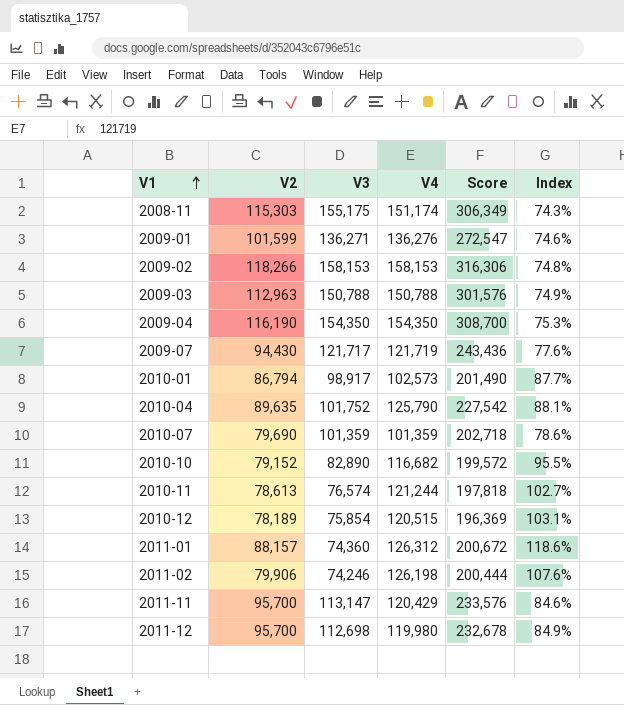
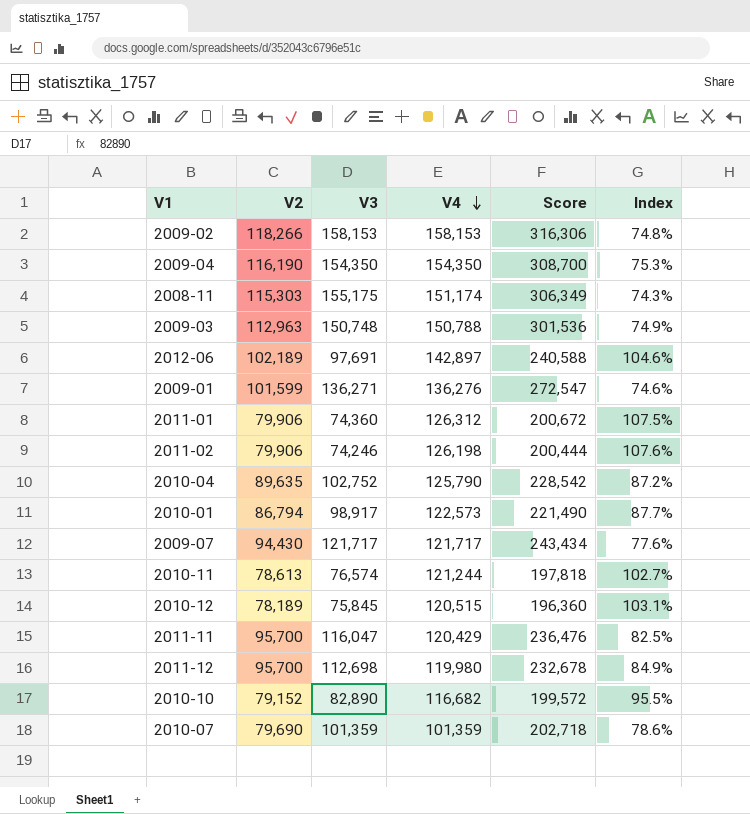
row order: V1 ascending -> V4 descending
2009-03 | V3: 150,788 -> 150,748
2009-03 | Score: 301,576 -> 301,536
row 2012-06: none -> 102,189 | 97,691 | 142,897 | 240,588 | 104.6%
2011-01 | V2: 88,157 -> 79,906
2011-01 | Index: 118.6% -> 107.5%
2010-04 | V3: 101,752 -> 102,752
2010-04 | Score: 227,542 -> 228,542
2010-04 | Index: 88.1% -> 87.2%
2010-01 | V4: 102,573 -> 122,573
2010-01 | Score: 201,490 -> 221,490
2009-07 | V4: 121,719 -> 121,717
2009-07 | Score: 243,436 -> 243,434
2010-12 | V3: 75,854 -> 75,845
2010-12 | Score: 196,369 -> 196,360
2011-11 | V3: 113,147 -> 116,047
2011-11 | Score: 233,576 -> 236,476
2011-11 | Index: 84.6% -> 82.5%

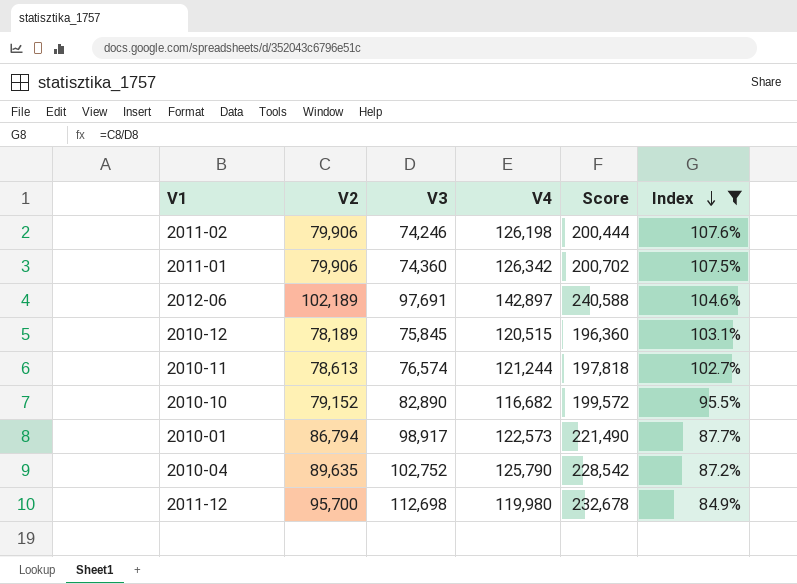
filter: none -> Index >= 84.9%
row order: V4 descending -> Index descending
2011-01 | V4: 126,312 -> 126,342
2011-01 | Score: 200,672 -> 200,702

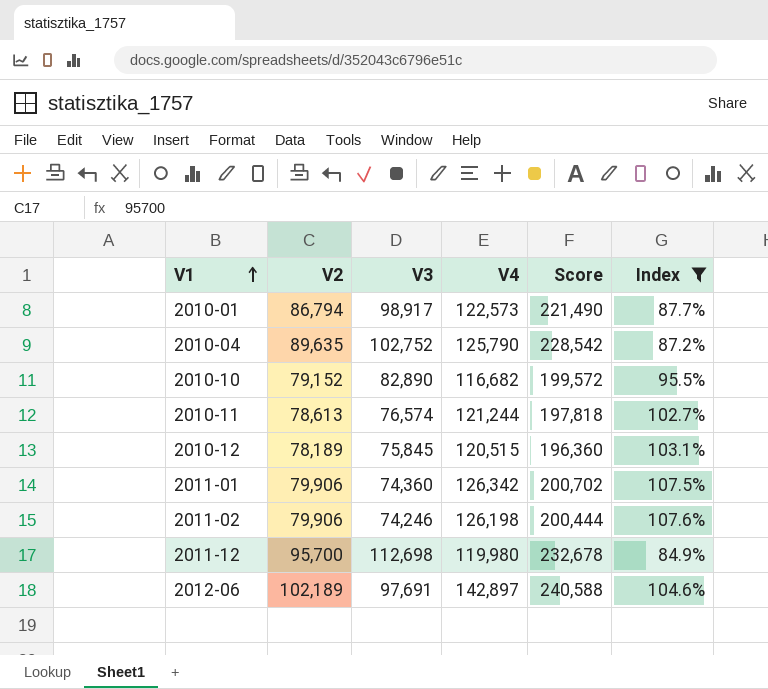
row order: Index descending -> V1 ascending

